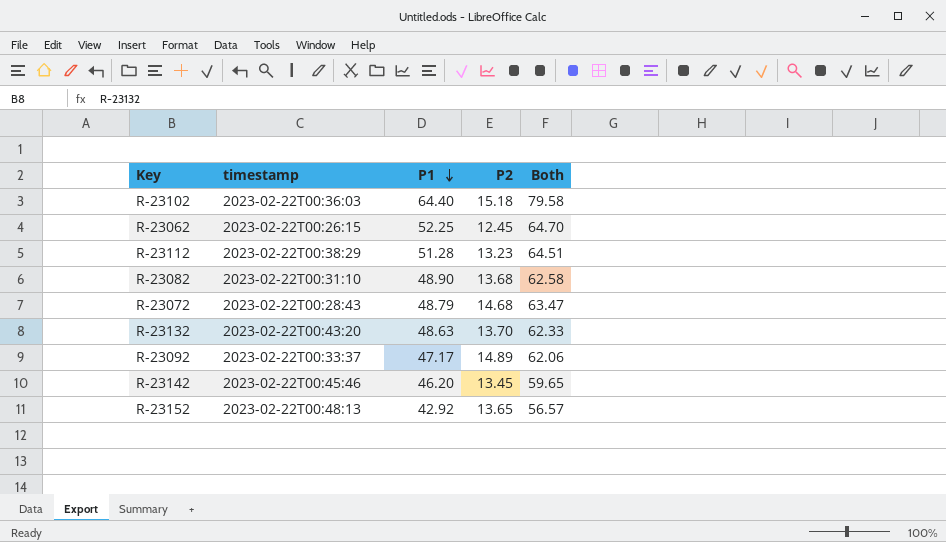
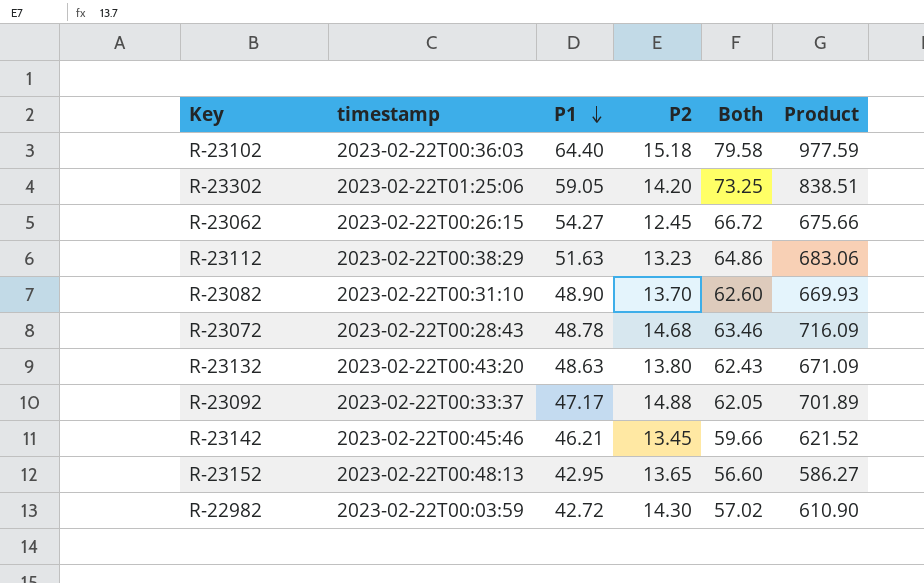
column Product | formula: none -> [P1] * [P2]
row R-23302: none -> 2023-02-22T01:25:06 | 59.05 | 14.20 | 73.25 | 838.51
R-23062 | P1: 52.25 -> 54.27
R-23062 | Both: 64.70 -> 66.72
R-23112 | P1: 51.28 -> 51.63
R-23112 | Both: 64.51 -> 64.86
R-23082 | P2: 13.68 -> 13.70
R-23082 | Both: 62.58 -> 62.60
R-23072 | P1: 48.79 -> 48.78
R-23072 | Both: 63.47 -> 63.46
R-23132 | P2: 13.70 -> 13.80
R-23132 | Both: 62.33 -> 62.43
R-23092 | P2: 14.89 -> 14.88
R-23092 | Both: 62.06 -> 62.05
R-23142 | P1: 46.20 -> 46.21
R-23142 | Both: 59.65 -> 59.66
R-23152 | P1: 42.92 -> 42.95
R-23152 | Both: 56.57 -> 56.60
row R-22982: none -> 2023-02-22T00:03:59 | 42.72 | 14.30 | 57.02 | 610.90

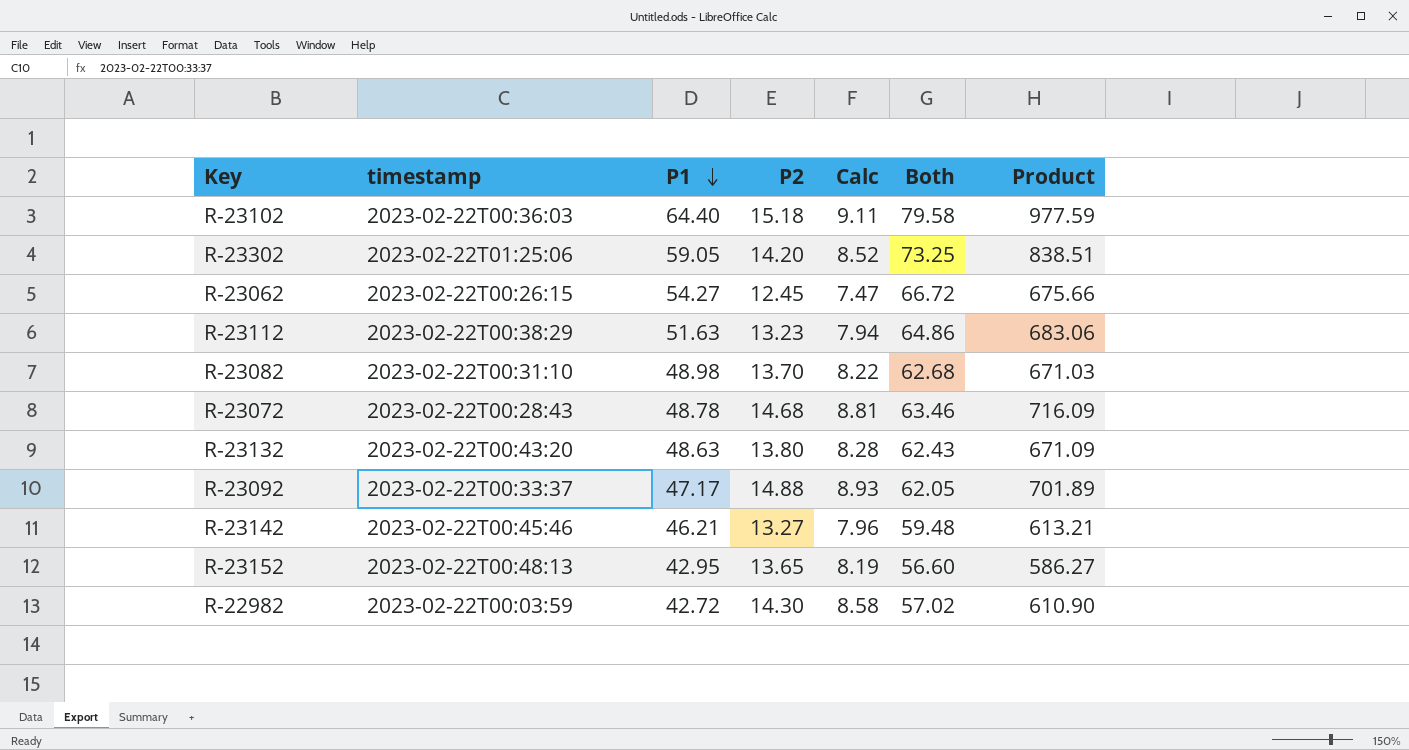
column Calc | formula: none -> [P2] * 0.6
R-23082 | P1: 48.90 -> 48.98
R-23082 | Both: 62.60 -> 62.68
R-23082 | Product: 669.93 -> 671.03
R-23142 | P2: 13.45 -> 13.27
R-23142 | Both: 59.66 -> 59.48
R-23142 | Product: 621.52 -> 613.21

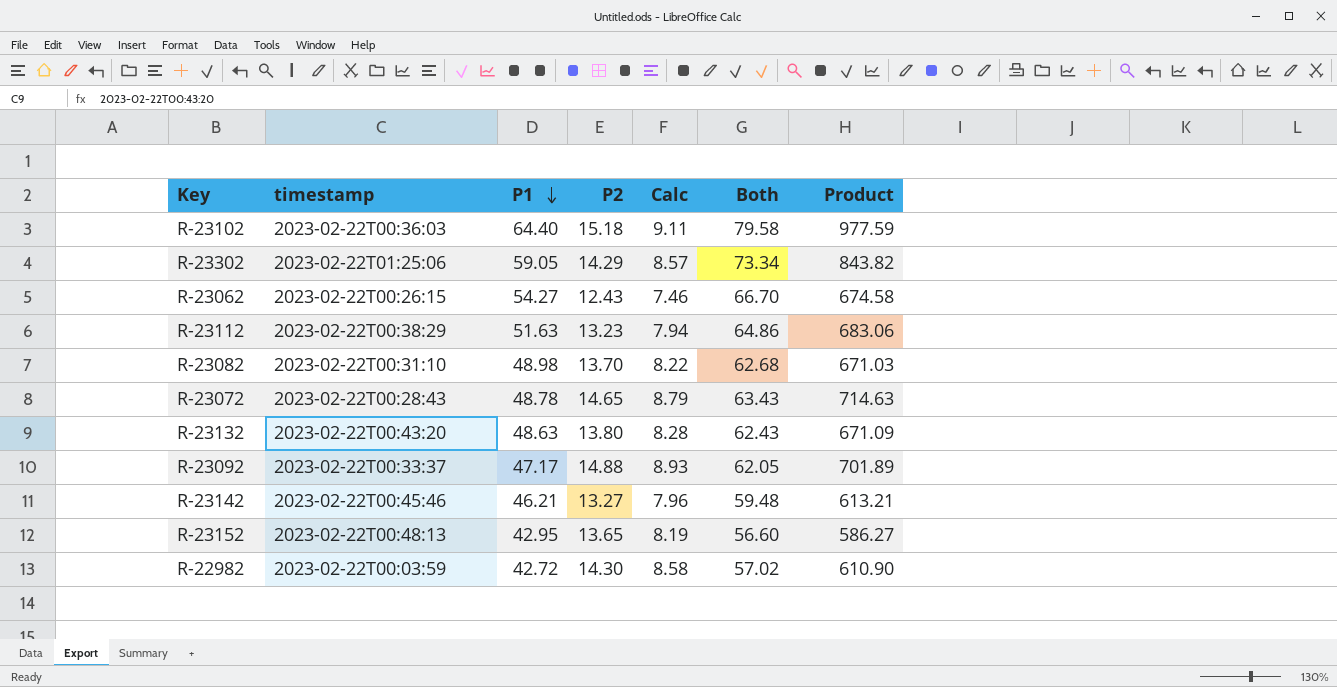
R-23302 | P2: 14.20 -> 14.29
R-23302 | Calc: 8.52 -> 8.57
R-23302 | Both: 73.25 -> 73.34
R-23302 | Product: 838.51 -> 843.82
R-23062 | P2: 12.45 -> 12.43
R-23062 | Calc: 7.47 -> 7.46
R-23062 | Both: 66.72 -> 66.70
R-23062 | Product: 675.66 -> 674.58
R-23072 | P2: 14.68 -> 14.65
R-23072 | Calc: 8.81 -> 8.79
R-23072 | Both: 63.46 -> 63.43
R-23072 | Product: 716.09 -> 714.63

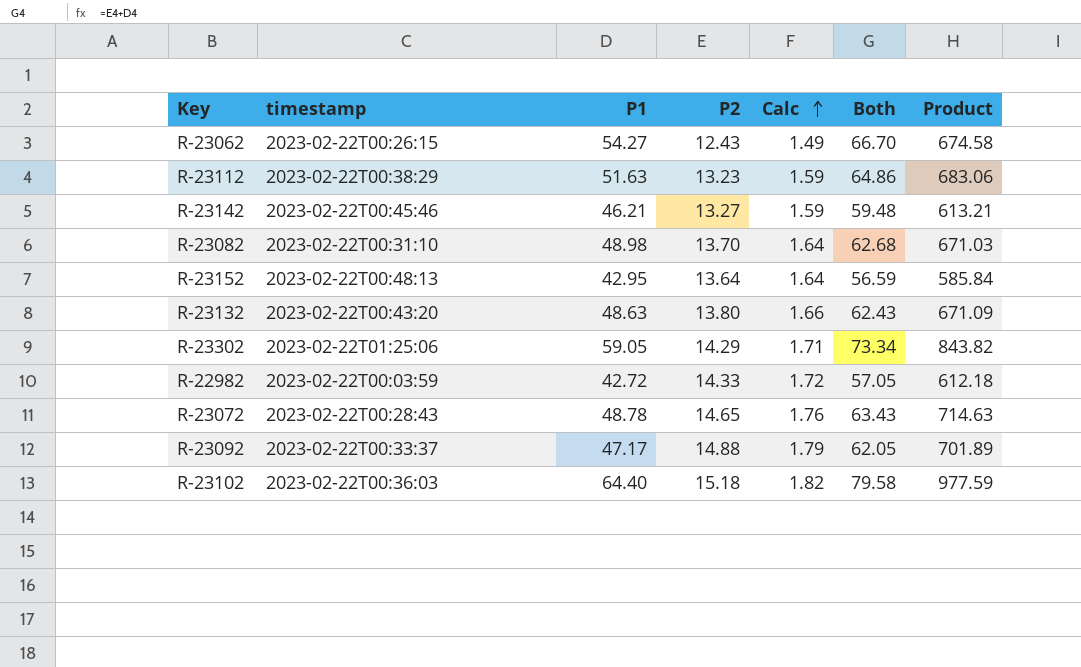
row order: P1 descending -> Calc ascending
column Calc | formula: [P2] * 0.6 -> [P2] * 0.12
R-23152 | P2: 13.65 -> 13.64
R-23152 | Both: 56.60 -> 56.59
R-23152 | Product: 586.27 -> 585.84
R-22982 | P2: 14.30 -> 14.33
R-22982 | Both: 57.02 -> 57.05
R-22982 | Product: 610.90 -> 612.18

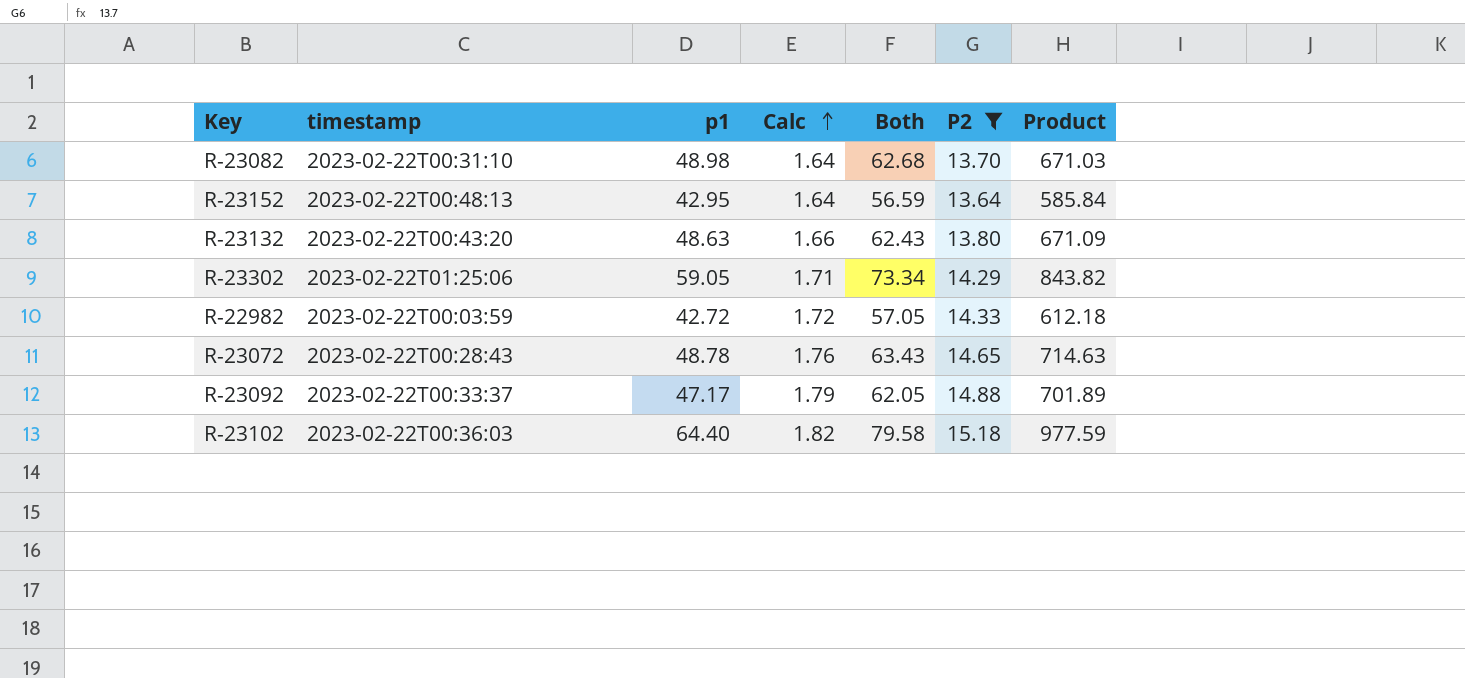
filter: none -> P2 >= 13.64
column name: P1 -> p1
column P2 | position: 4 -> 6

